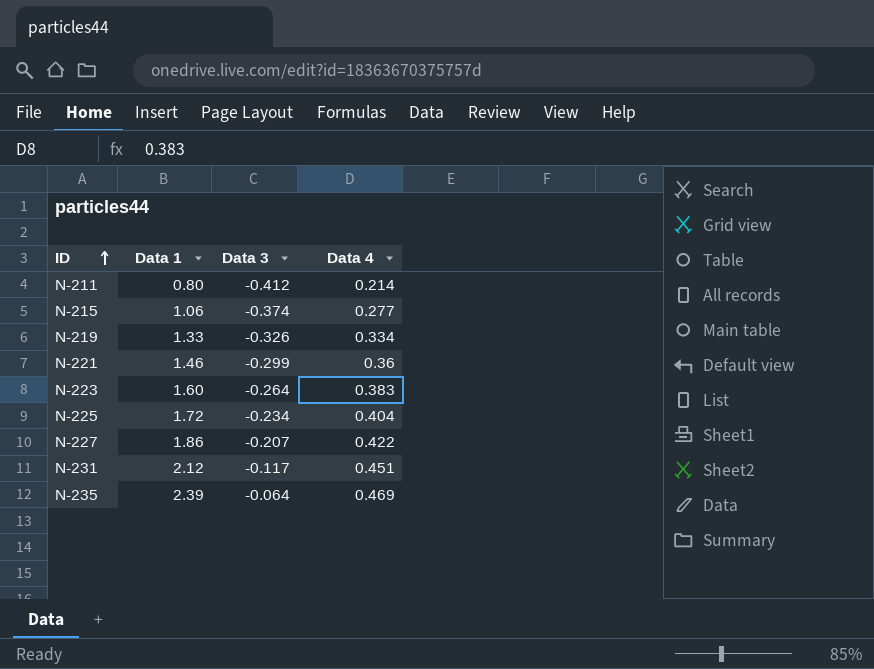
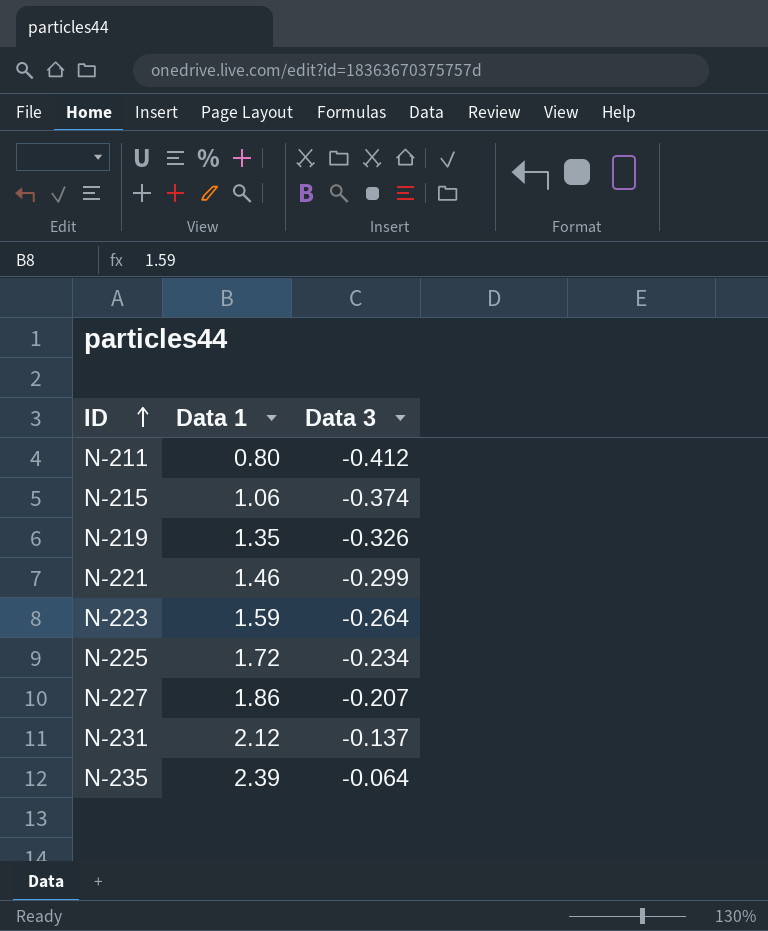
column Data 4 | position: 4 -> none
N-219 | Data 1: 1.33 -> 1.35
N-223 | Data 1: 1.60 -> 1.59
N-231 | Data 3: -0.117 -> -0.137

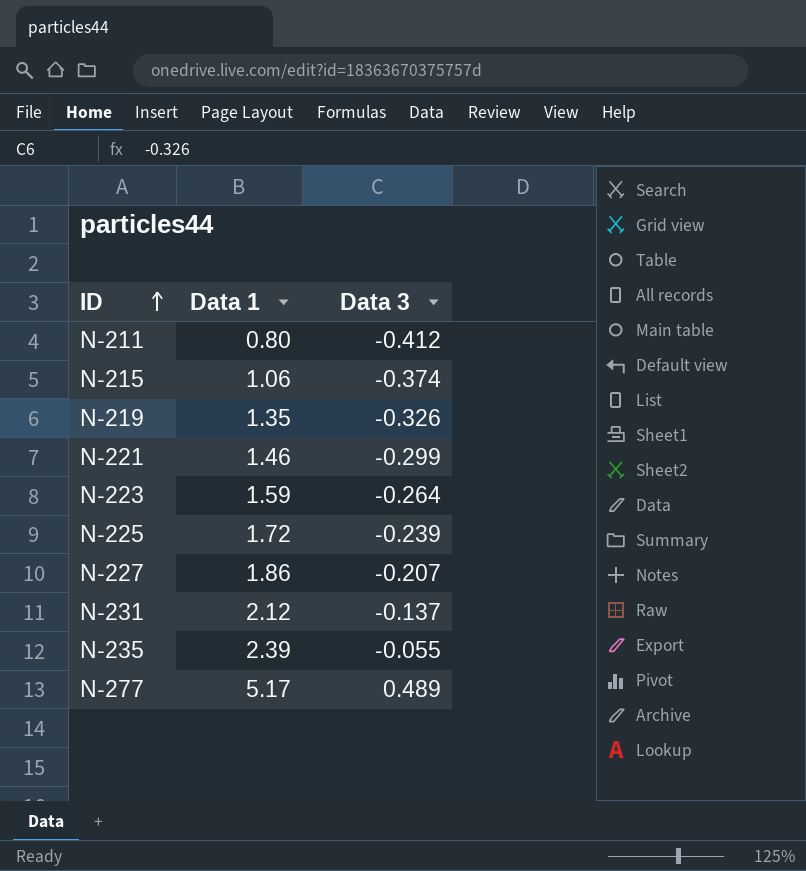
N-225 | Data 3: -0.234 -> -0.239
N-235 | Data 3: -0.064 -> -0.055
row N-277: none -> 5.17 | 0.489

